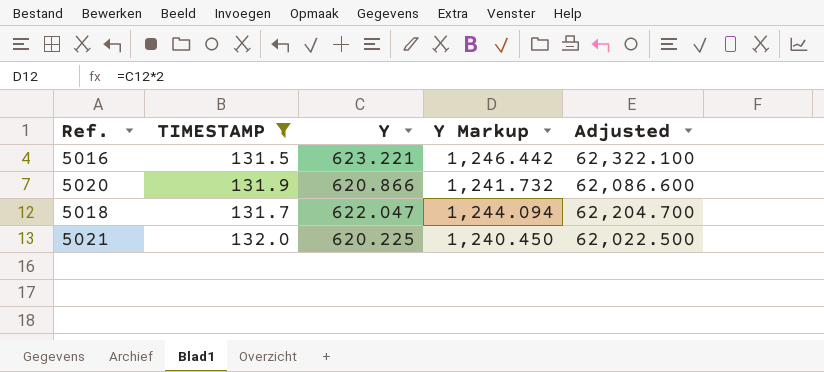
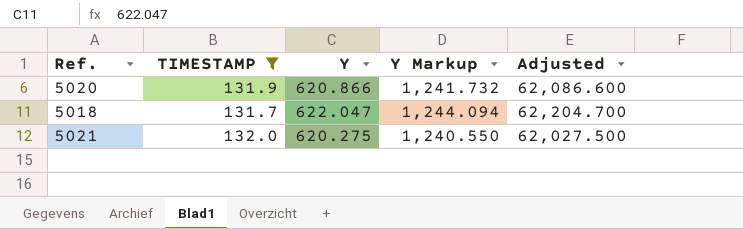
row 5016: 131.5 | 623.221 | 1,246.442 | 62,322.100 -> none
5021 | Y: 620.225 -> 620.275
5021 | Y Markup: 1,240.450 -> 1,240.550
5021 | Adjusted: 62,022.500 -> 62,027.500

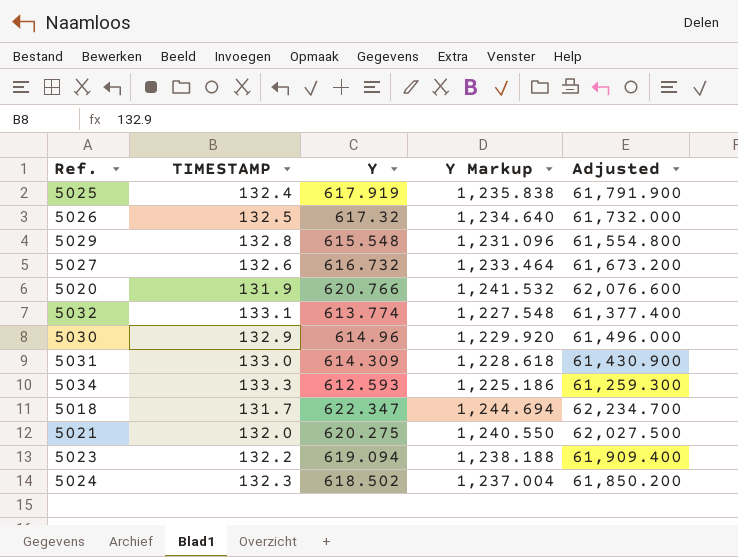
filter: TIMESTAMP <= 132.0 -> none
5020 | Y: 620.866 -> 620.766
5020 | Y Markup: 1,241.732 -> 1,241.532
5020 | Adjusted: 62,086.600 -> 62,076.600
5018 | Y: 622.047 -> 622.347
5018 | Y Markup: 1,244.094 -> 1,244.694
5018 | Adjusted: 62,204.700 -> 62,234.700

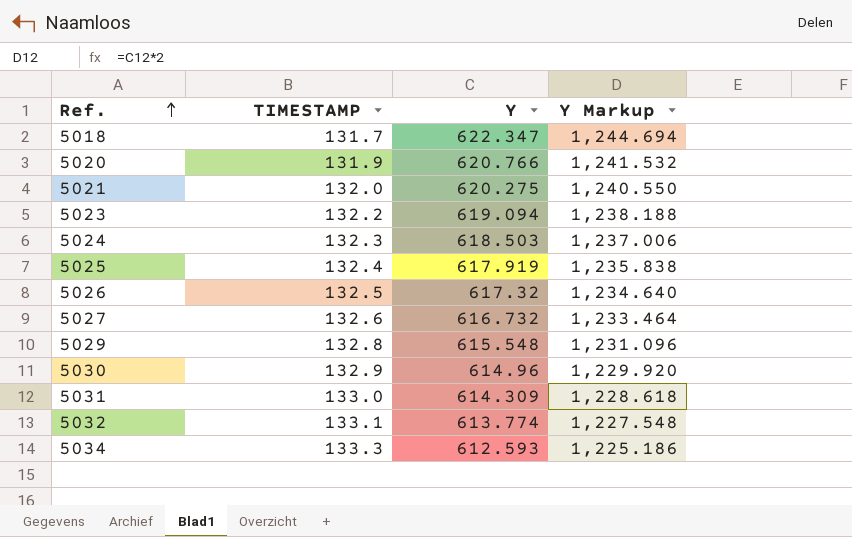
row order: none -> Ref. ascending
column Adjusted | formula: [Y] * 100 -> none
5024 | Y: 618.502 -> 618.503
5024 | Y Markup: 1,237.004 -> 1,237.006

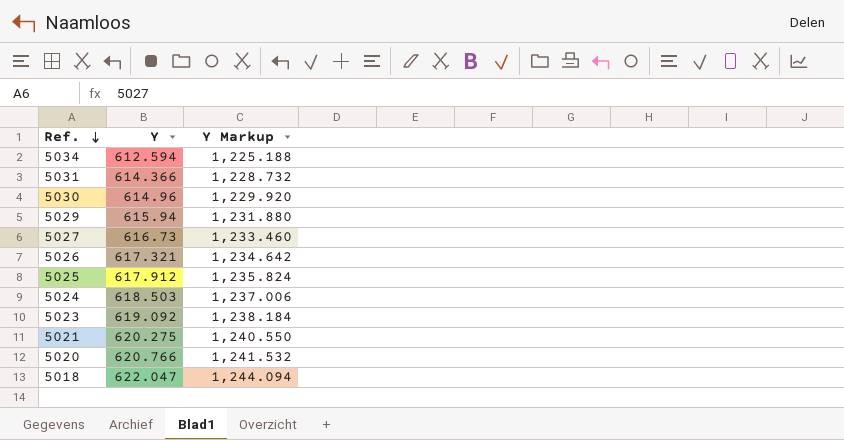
row order: Ref. ascending -> Ref. descending
column TIMESTAMP | position: 2 -> none
row 5032: 133.1 | 613.774 | 1,227.548 -> none
5034 | Y: 612.593 -> 612.594
5034 | Y Markup: 1,225.186 -> 1,225.188
5031 | Y: 614.309 -> 614.366
5031 | Y Markup: 1,228.618 -> 1,228.732
5029 | Y: 615.548 -> 615.94
5029 | Y Markup: 1,231.096 -> 1,231.880
5027 | Y: 616.732 -> 616.73
5027 | Y Markup: 1,233.464 -> 1,233.460
5026 | Y: 617.32 -> 617.321
5026 | Y Markup: 1,234.640 -> 1,234.642
5025 | Y: 617.919 -> 617.912
5025 | Y Markup: 1,235.838 -> 1,235.824
5023 | Y: 619.094 -> 619.092
5023 | Y Markup: 1,238.188 -> 1,238.184
5018 | Y: 622.347 -> 622.047
5018 | Y Markup: 1,244.694 -> 1,244.094

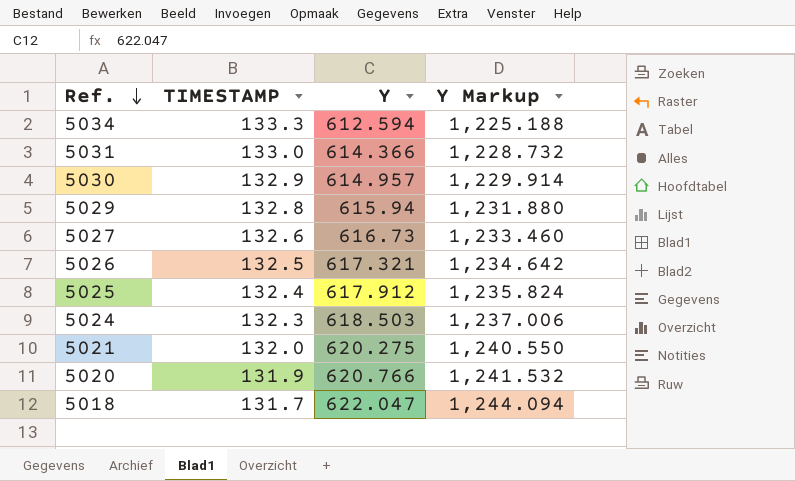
column TIMESTAMP | position: none -> 2
row 5023: 619.092 | 1,238.184 -> none
5030 | Y: 614.96 -> 614.957
5030 | Y Markup: 1,229.920 -> 1,229.914

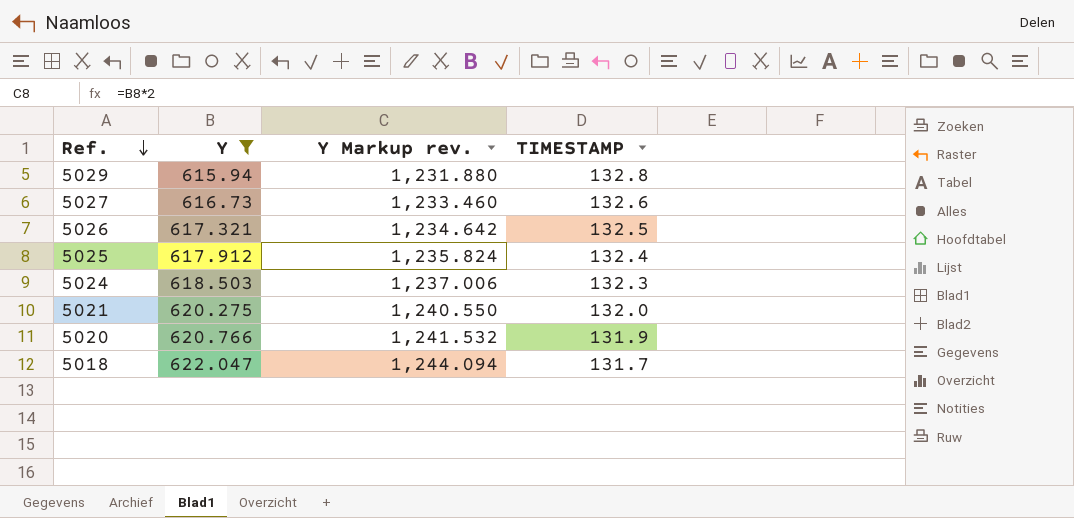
filter: none -> Y >= 615.94
column name: Y Markup -> Y Markup rev.
column TIMESTAMP | position: 2 -> 4

